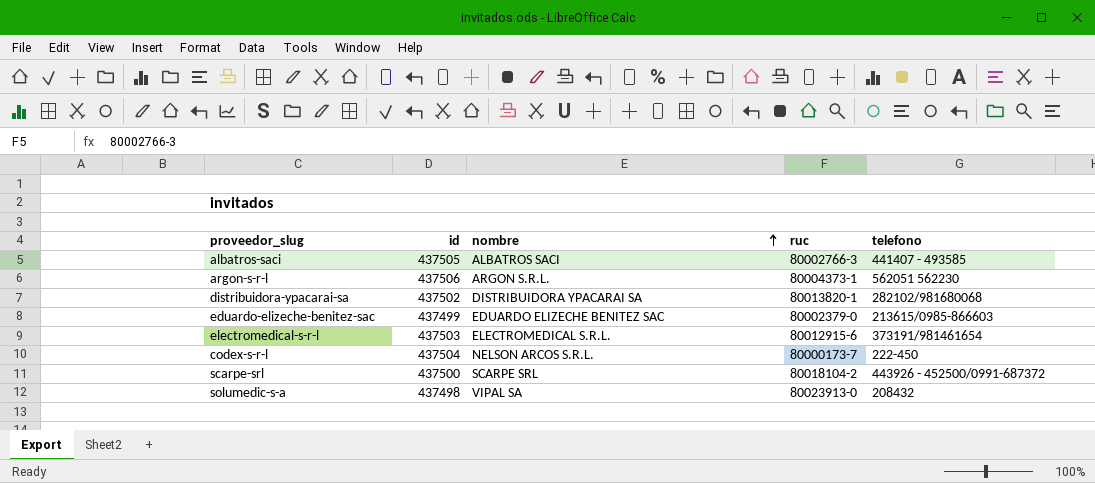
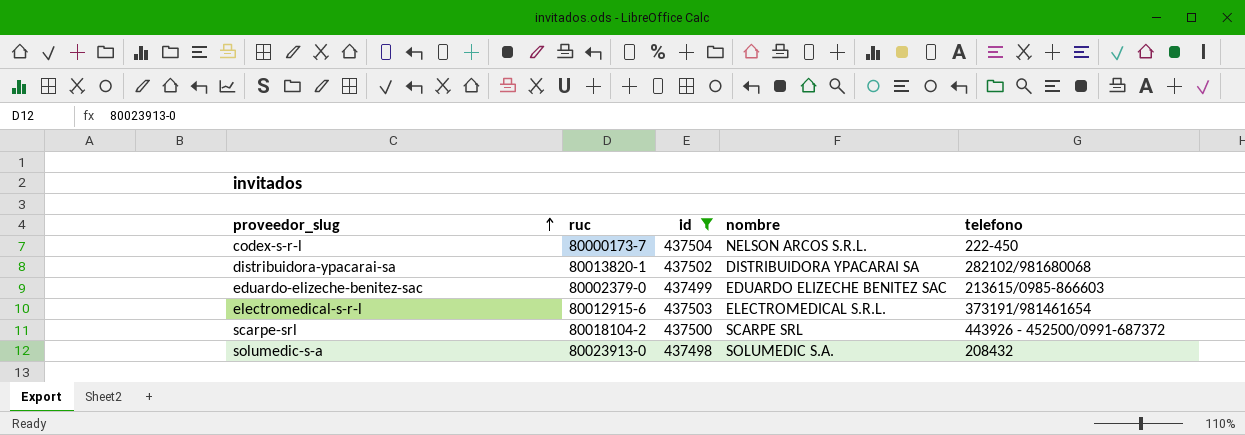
filter: none -> id <= 437504
row order: nombre ascending -> proveedor_slug ascending
column ruc | position: 4 -> 2
solumedic-s-a | nombre: VIPAL SA -> SOLUMEDIC S.A.

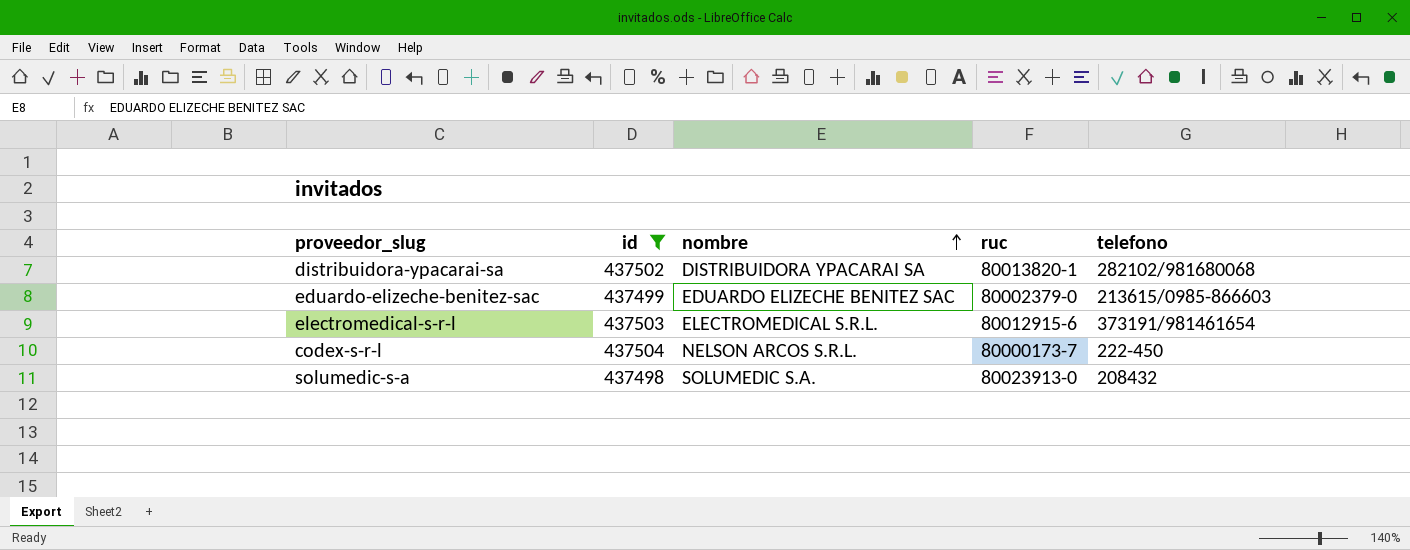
row order: proveedor_slug ascending -> nombre ascending
column ruc | position: 2 -> 4
row scarpe-srl: 80018104-2 | 437500 | SCARPE SRL | 443926 - 452500/0991-687372 -> none

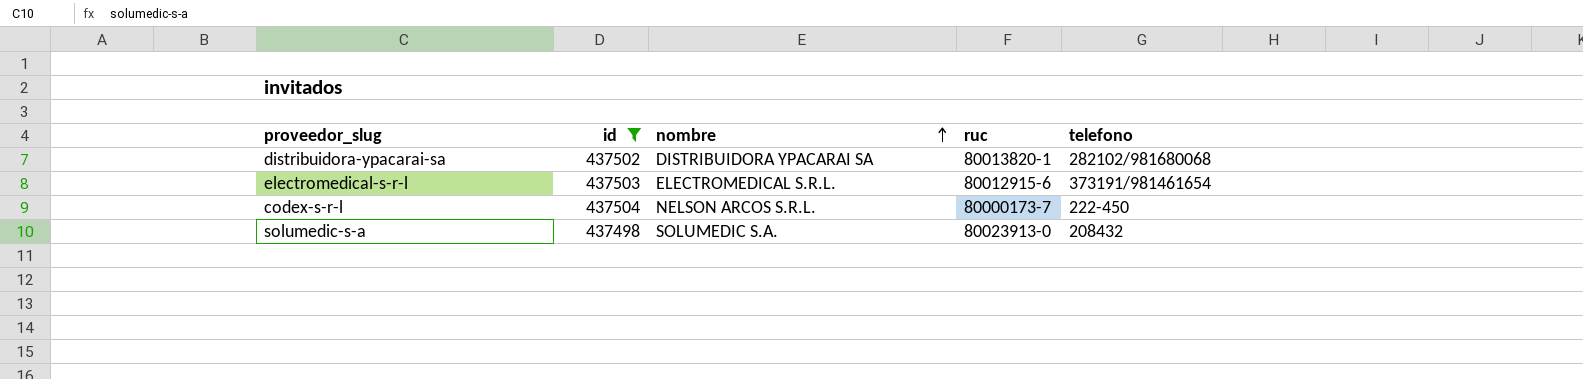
row eduardo-elizeche-benitez-sac: 437499 | EDUARDO ELIZECHE BENITEZ SAC | 80002379-0 | 213615/0985-866603 -> none

